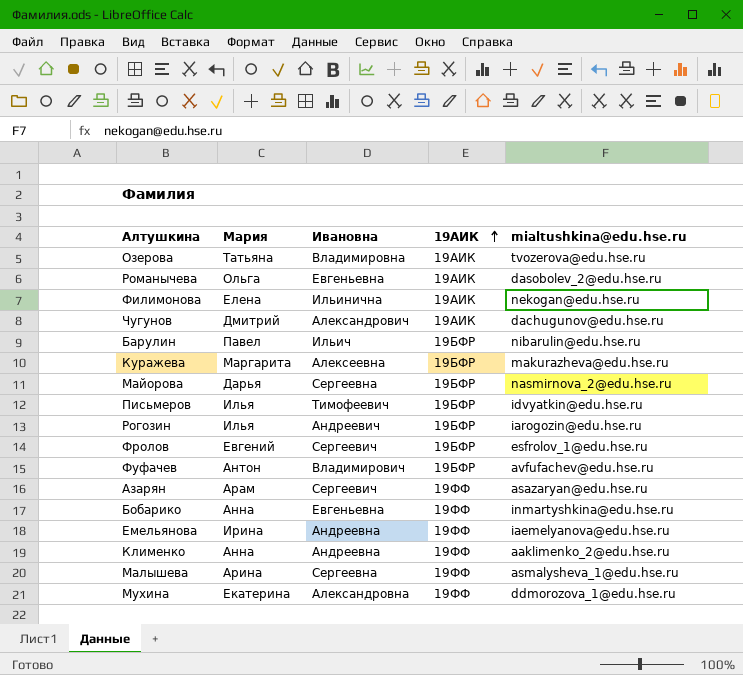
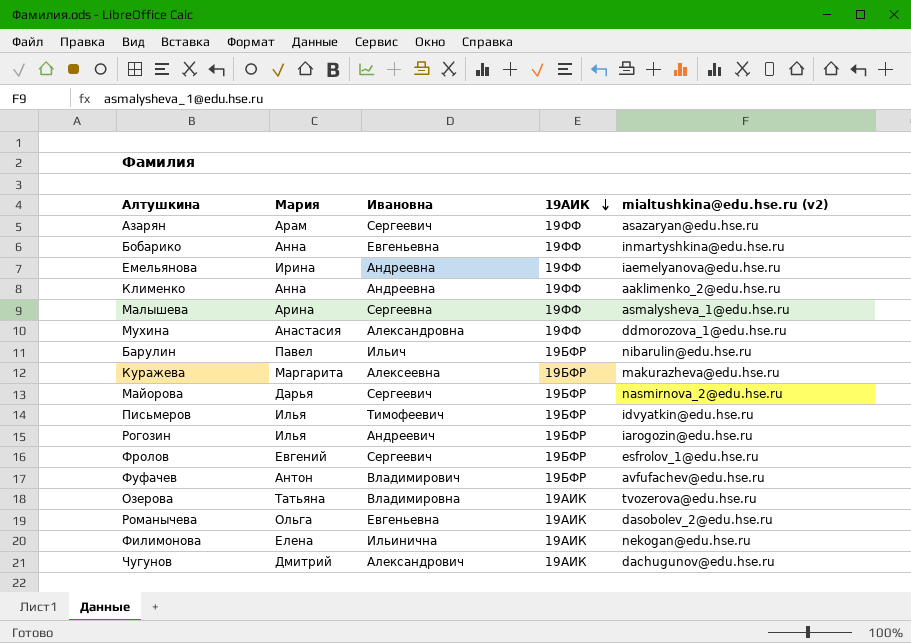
row order: 19АИК ascending -> 19АИК descending
column name: mialtushkina@edu.hse.ru -> mialtushkina@edu.hse.ru (v2)
Мухина | Мария: Екатерина -> Анастасия
Майорова | Ивановна: Сергеевна -> Сергеевич

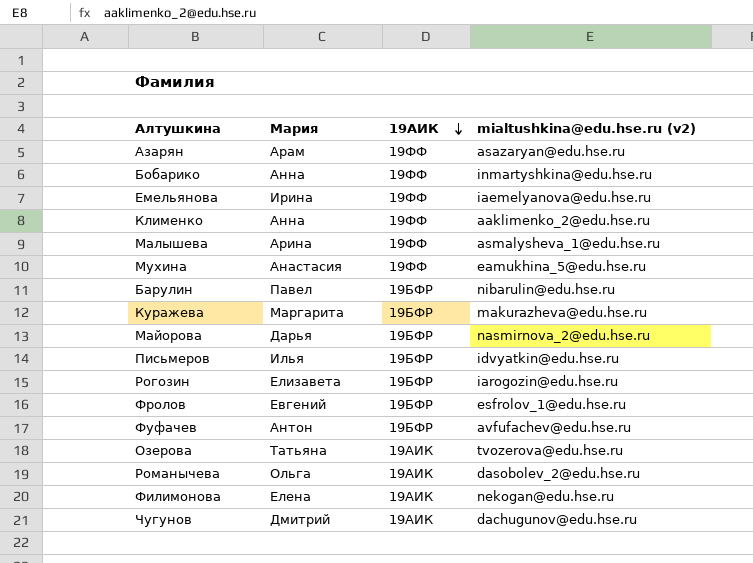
column Ивановна | position: 3 -> none
Мухина | mialtushkina@edu.hse.ru (v2): ddmorozova_1@edu.hse.ru -> eamukhina_5@edu.hse.ru
Рогозин | Мария: Илья -> Елизавета

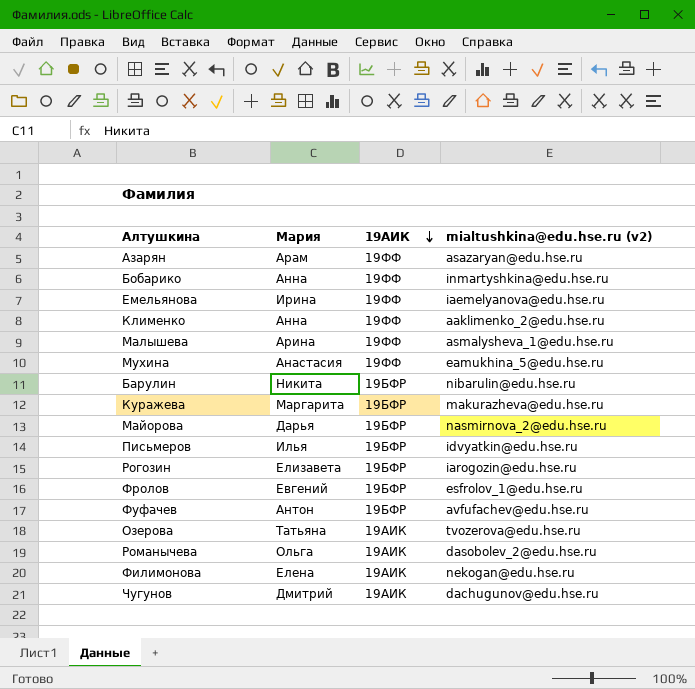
Барулин | Мария: Павел -> Никита

